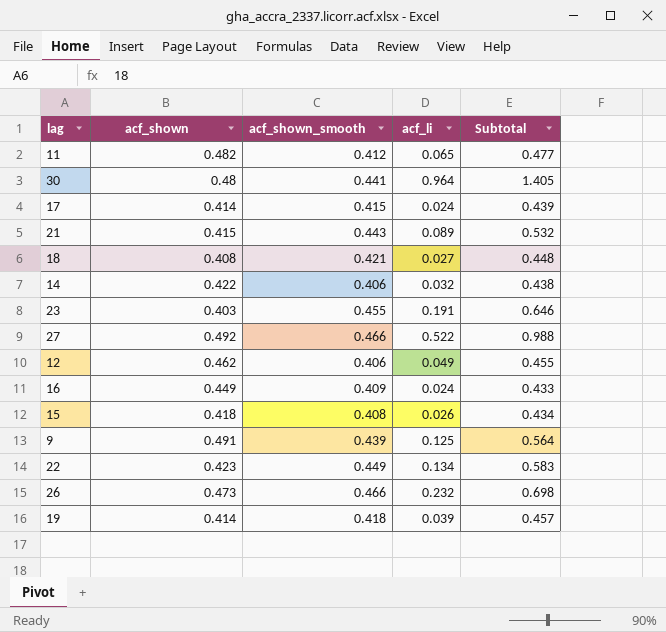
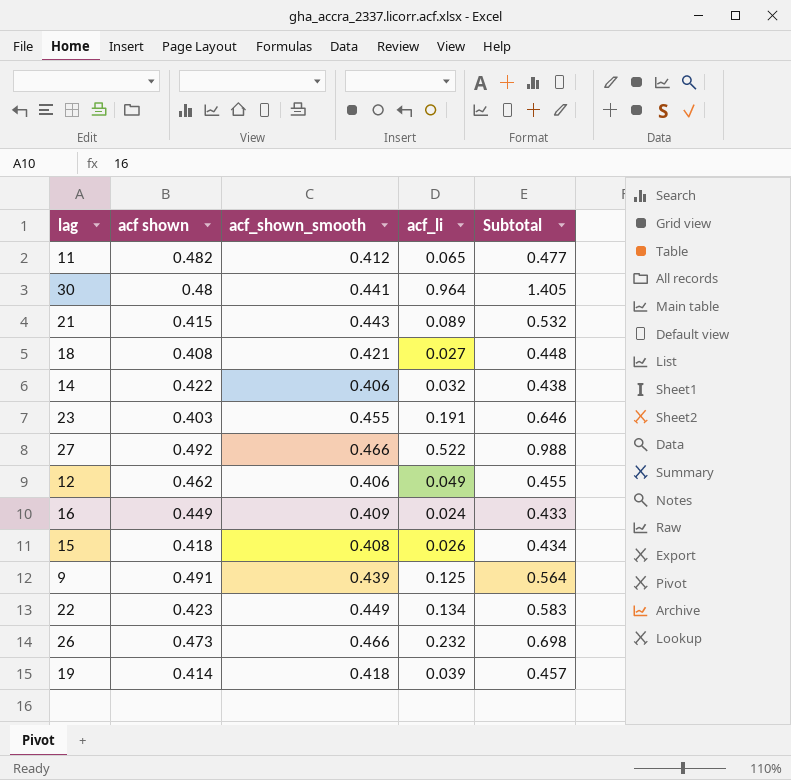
column name: acf_shown -> acf shown
row 17: 0.414 | 0.415 | 0.024 | 0.439 -> none

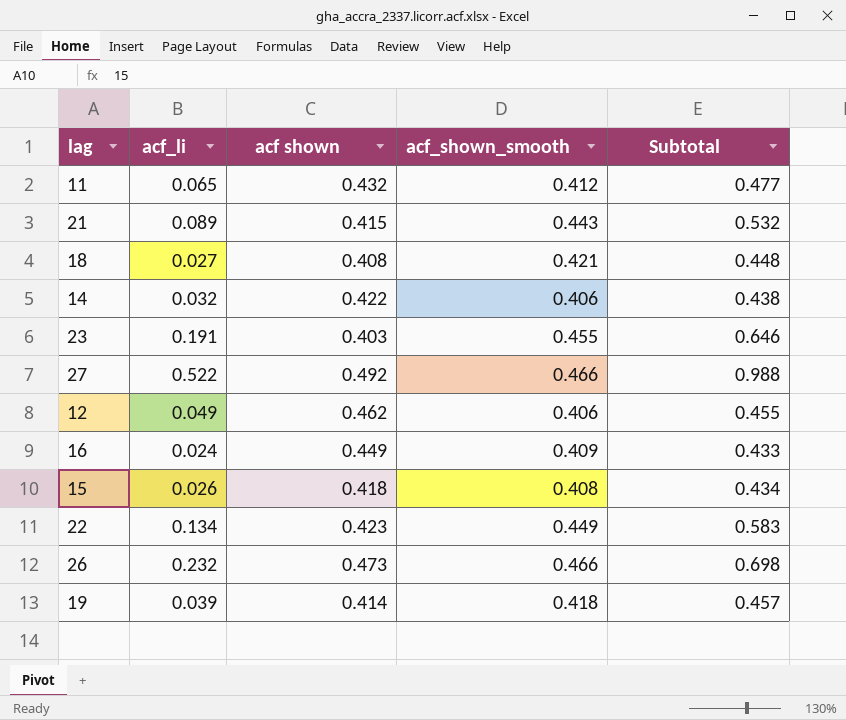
column acf_li | position: 4 -> 2
row 30: 0.48 | 0.441 | 0.964 | 1.405 -> none
row 9: 0.491 | 0.439 | 0.125 | 0.564 -> none
11 | acf shown: 0.482 -> 0.432

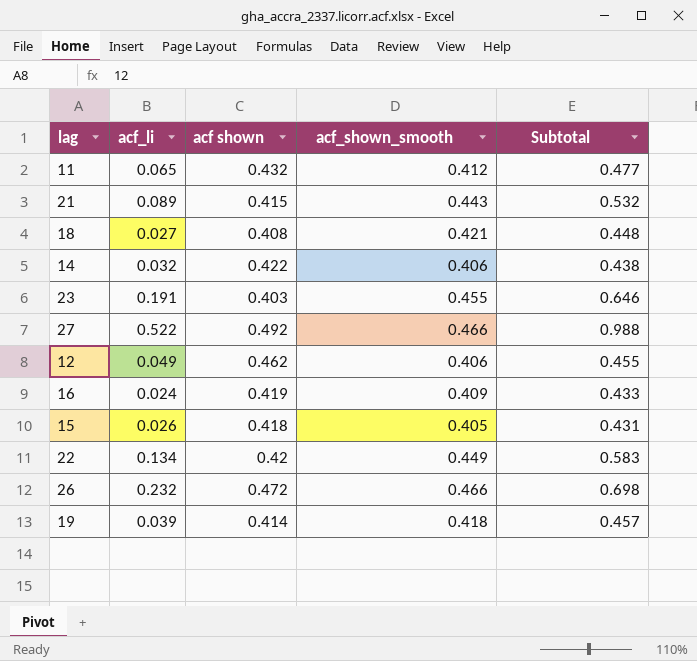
16 | acf shown: 0.449 -> 0.419
15 | acf_shown_smooth: 0.408 -> 0.405
15 | Subtotal: 0.434 -> 0.431
22 | acf shown: 0.423 -> 0.42
26 | acf shown: 0.473 -> 0.472

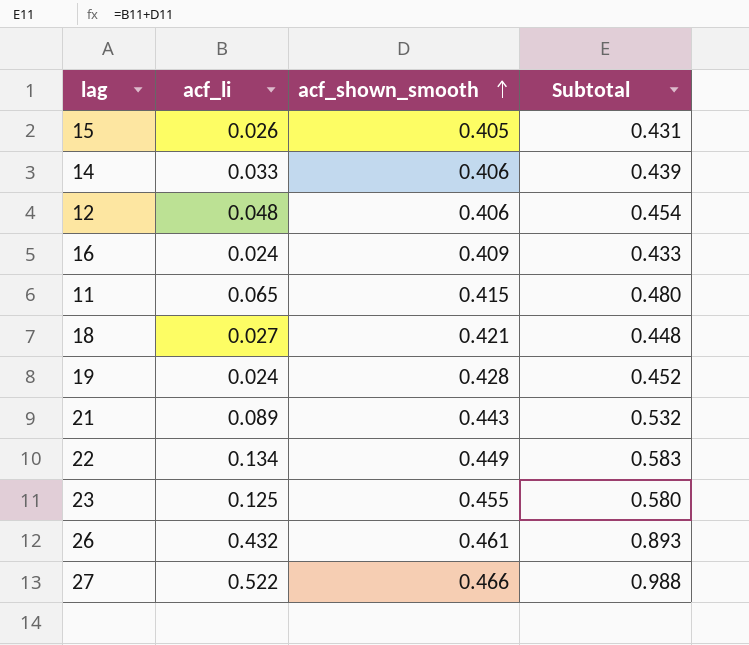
row order: none -> acf_shown_smooth ascending
column acf shown | position: 3 -> none
14 | acf_li: 0.032 -> 0.033
14 | Subtotal: 0.438 -> 0.439
12 | acf_li: 0.049 -> 0.048
12 | Subtotal: 0.455 -> 0.454
11 | acf_shown_smooth: 0.412 -> 0.415
11 | Subtotal: 0.477 -> 0.480
19 | acf_li: 0.039 -> 0.024
19 | acf_shown_smooth: 0.418 -> 0.428
19 | Subtotal: 0.457 -> 0.452
23 | acf_li: 0.191 -> 0.125
23 | Subtotal: 0.646 -> 0.580
26 | acf_li: 0.232 -> 0.432
26 | acf_shown_smooth: 0.466 -> 0.461
26 | Subtotal: 0.698 -> 0.893

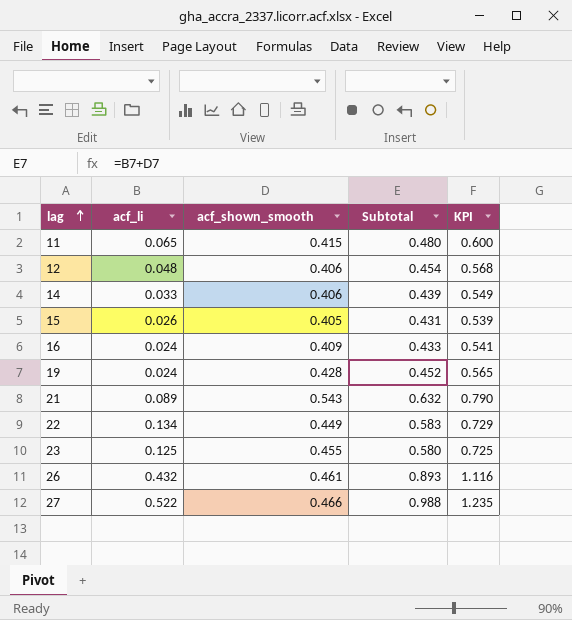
row order: acf_shown_smooth ascending -> lag ascending
column KPI | formula: none -> [Subtotal] * 1.25
row 18: 0.027 | 0.421 | 0.448 -> none
21 | acf_shown_smooth: 0.443 -> 0.543
21 | Subtotal: 0.532 -> 0.632

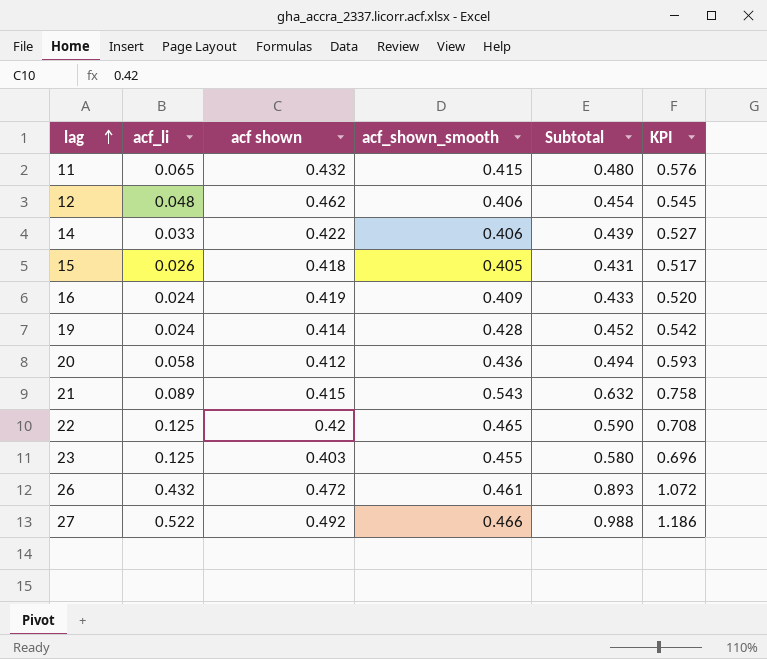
column acf shown | position: none -> 3
column KPI | formula: [Subtotal] * 1.25 -> [Subtotal] * 1.2
row 20: none -> 0.058 | 0.412 | 0.436 | 0.494 | 0.593
22 | acf_li: 0.134 -> 0.125
22 | acf_shown_smooth: 0.449 -> 0.465
22 | Subtotal: 0.583 -> 0.590

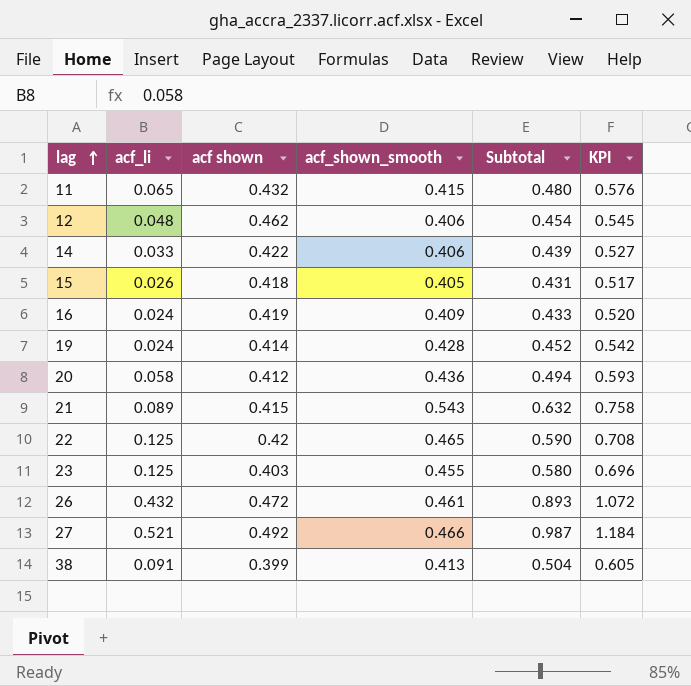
27 | acf_li: 0.522 -> 0.521
27 | Subtotal: 0.988 -> 0.987
27 | KPI: 1.186 -> 1.184
row 38: none -> 0.091 | 0.399 | 0.413 | 0.504 | 0.605

